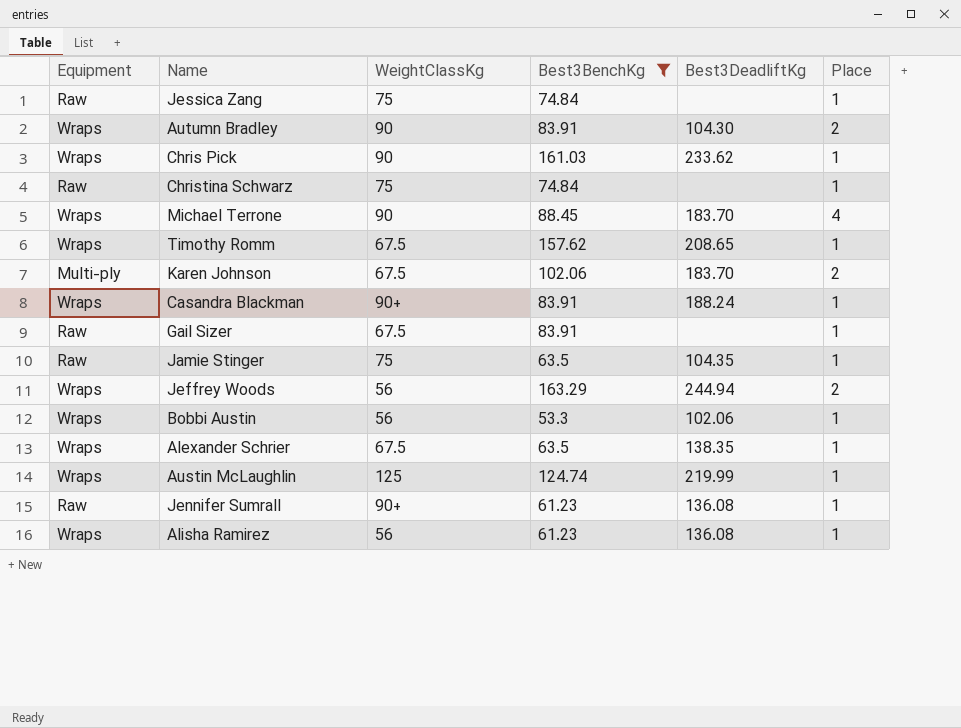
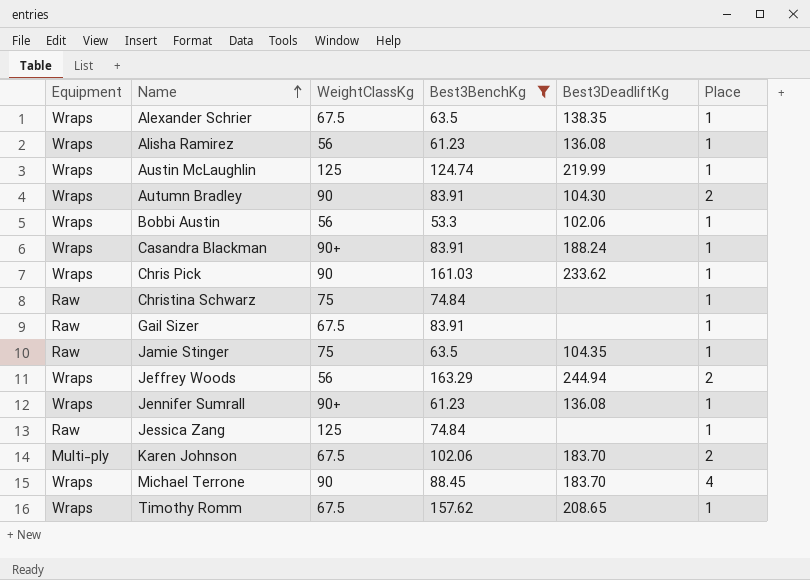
row order: none -> Name ascending
Jennifer Sumrall | Equipment: Raw -> Wraps
Jessica Zang | WeightClassKg: 75 -> 125

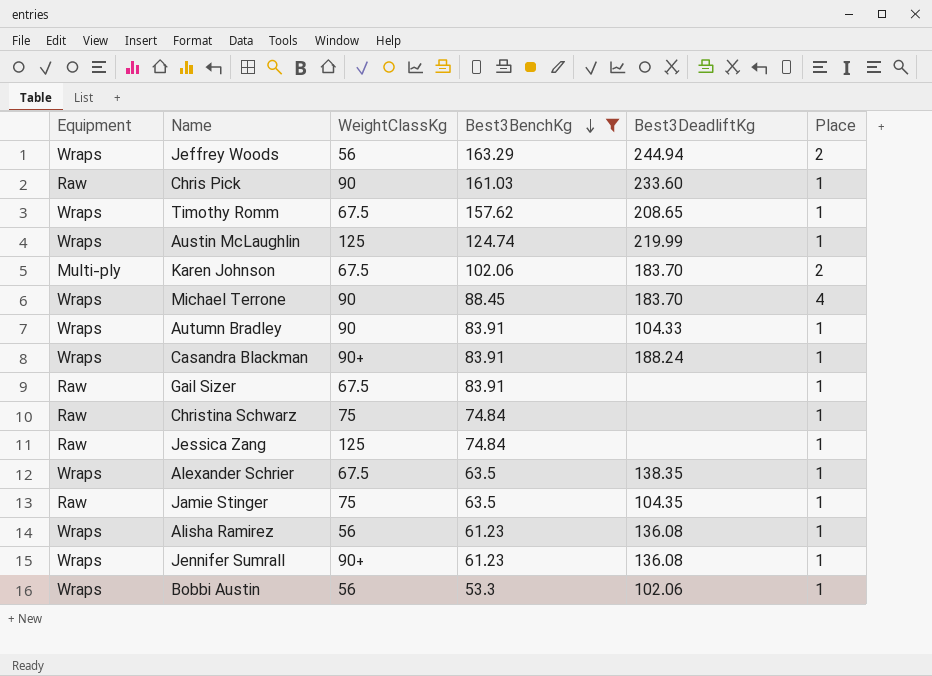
row order: Name ascending -> Best3BenchKg descending
Chris Pick | Equipment: Wraps -> Raw
Chris Pick | Best3DeadliftKg: 233.62 -> 233.60
Autumn Bradley | Best3DeadliftKg: 104.30 -> 104.33
Autumn Bradley | Place: 2 -> 1

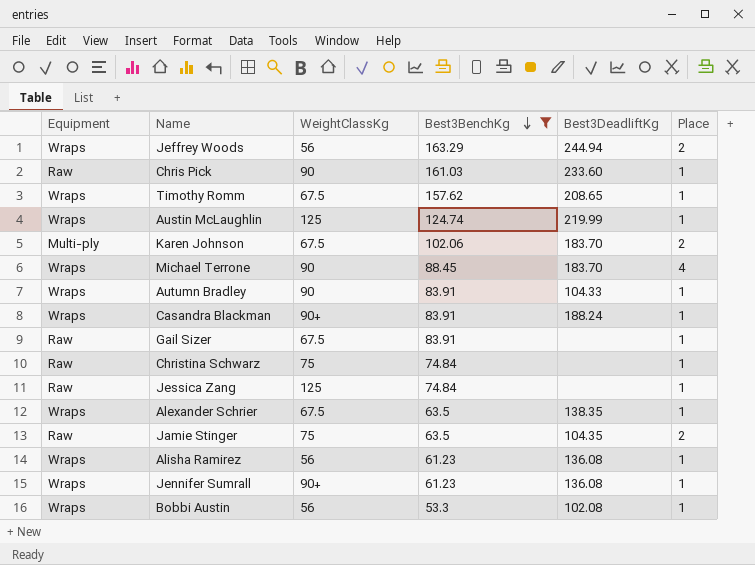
Jamie Stinger | Place: 1 -> 2
Bobbi Austin | Best3DeadliftKg: 102.06 -> 102.08

